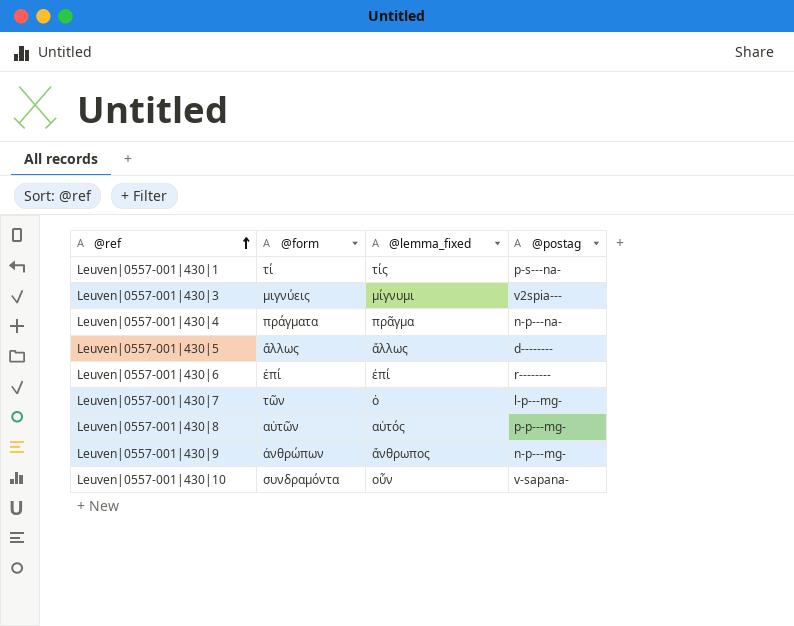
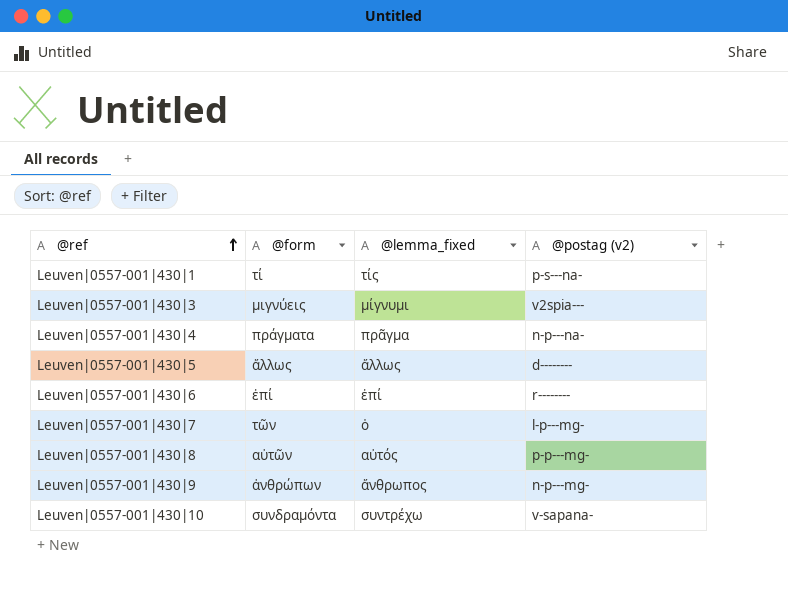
column name: @postag -> @postag (v2)
Leuven|0557-001|430|10 | @lemma_fixed: οὖν -> συντρέχω

